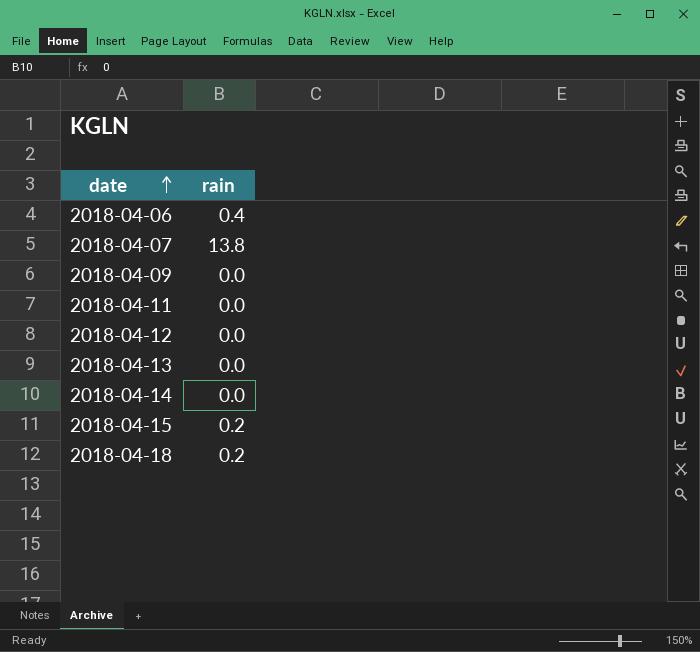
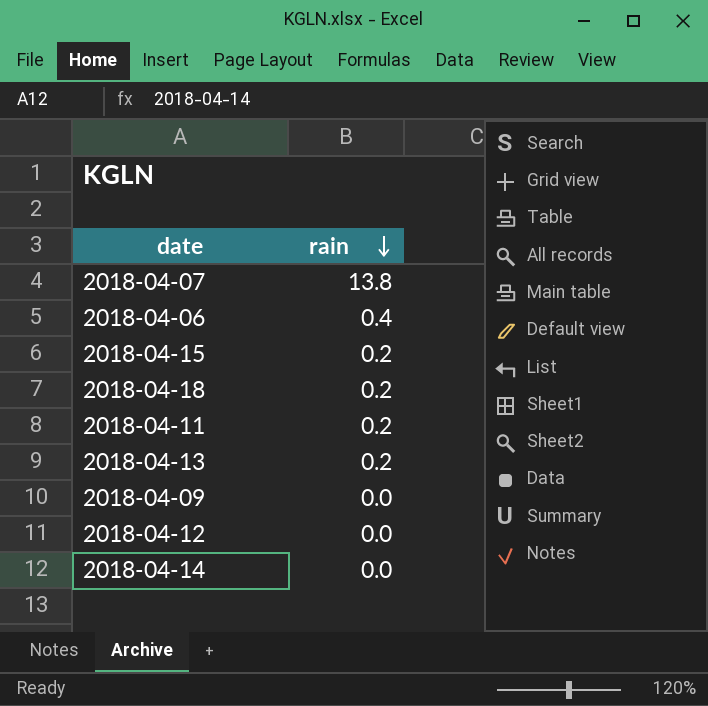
row order: date ascending -> rain descending
2018-04-11 | rain: 0.0 -> 0.2
2018-04-13 | rain: 0.0 -> 0.2

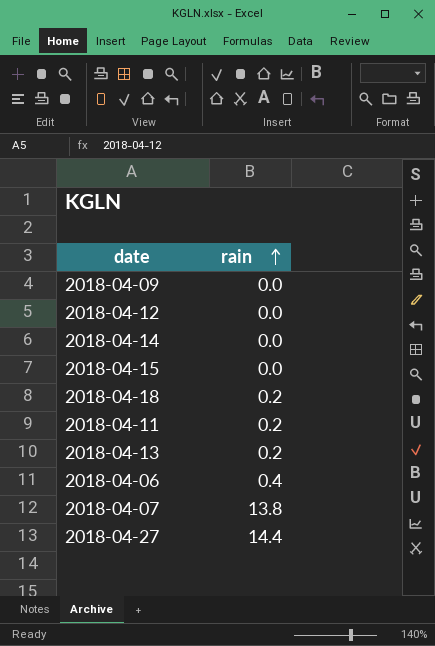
row order: rain descending -> rain ascending
2018-04-15 | rain: 0.2 -> 0.0
row 2018-04-27: none -> 14.4

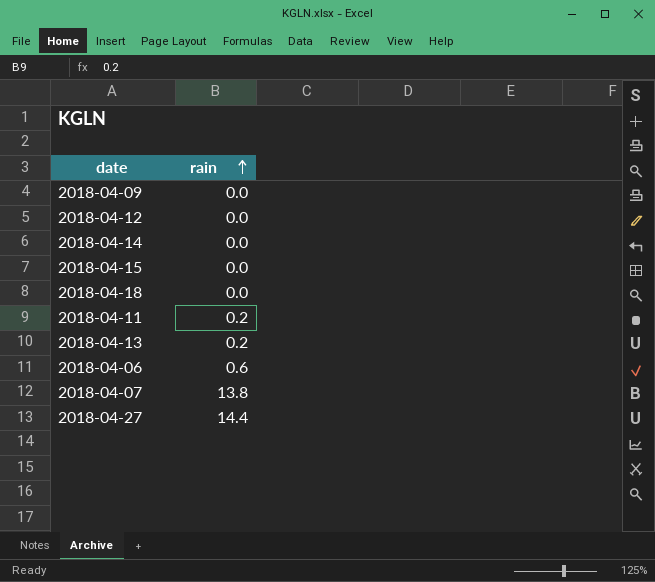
2018-04-18 | rain: 0.2 -> 0.0
2018-04-06 | rain: 0.4 -> 0.6

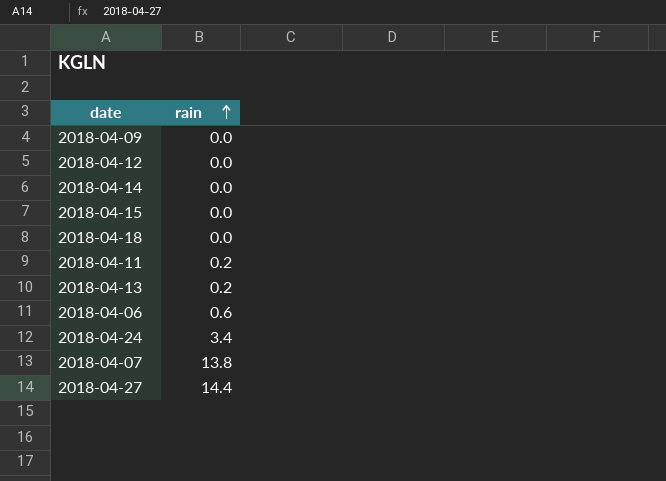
row 2018-04-24: none -> 3.4

